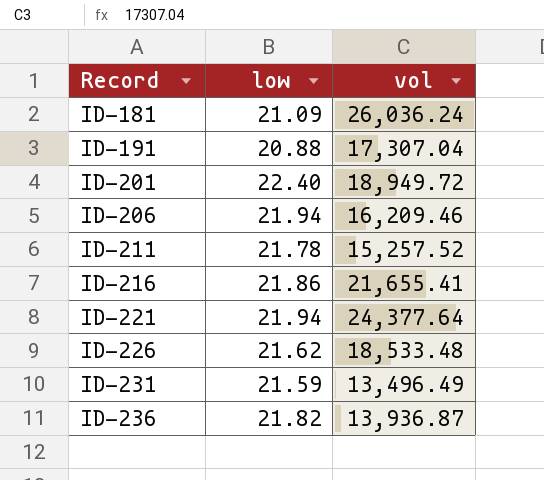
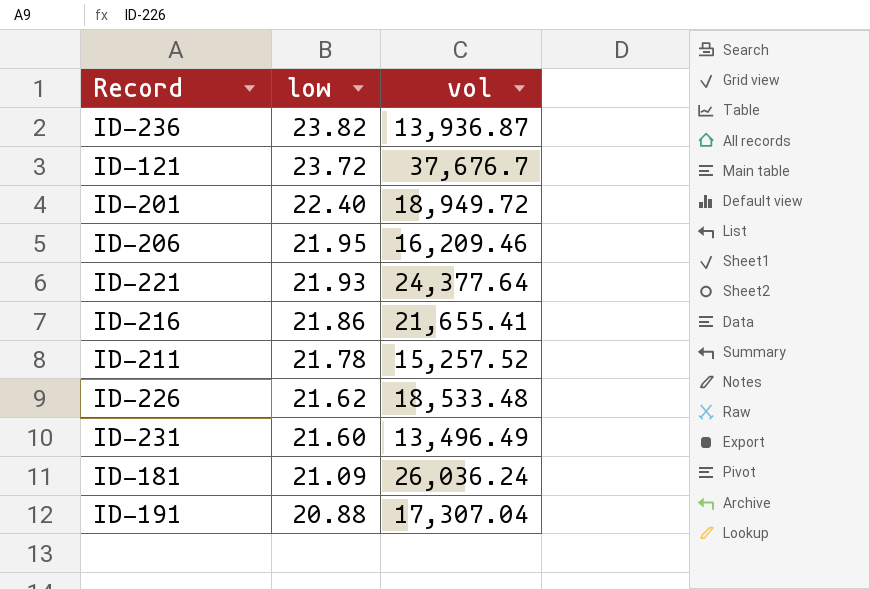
row order: Record ascending -> low descending
ID-236 | low: 21.82 -> 23.82
row ID-121: none -> 23.72 | 37,676.7
ID-206 | low: 21.94 -> 21.95
ID-221 | low: 21.94 -> 21.93
ID-231 | low: 21.59 -> 21.60

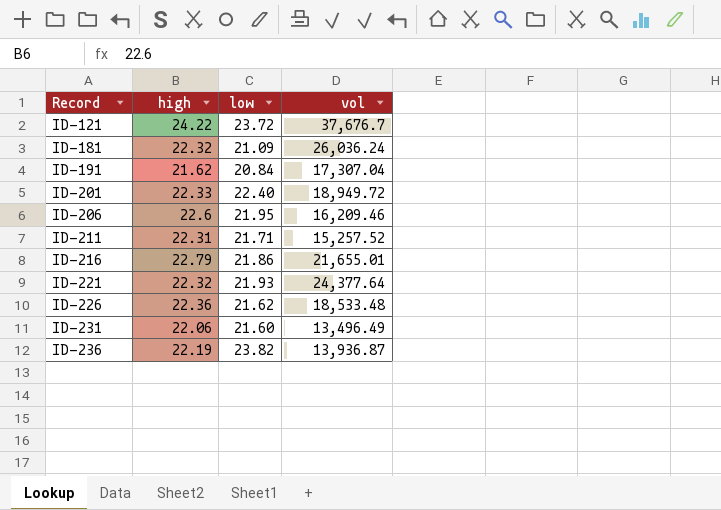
row order: low descending -> Record ascending
column high | position: none -> 2
ID-191 | low: 20.88 -> 20.84
ID-211 | low: 21.78 -> 21.71
ID-216 | vol: 21,655.41 -> 21,655.01

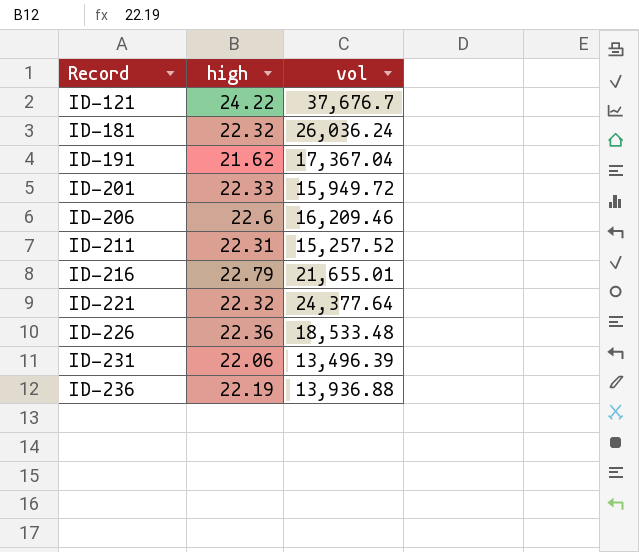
column low | position: 3 -> none
ID-191 | vol: 17,307.04 -> 17,367.04
ID-201 | vol: 18,949.72 -> 15,949.72
ID-231 | vol: 13,496.49 -> 13,496.39
ID-236 | vol: 13,936.87 -> 13,936.88

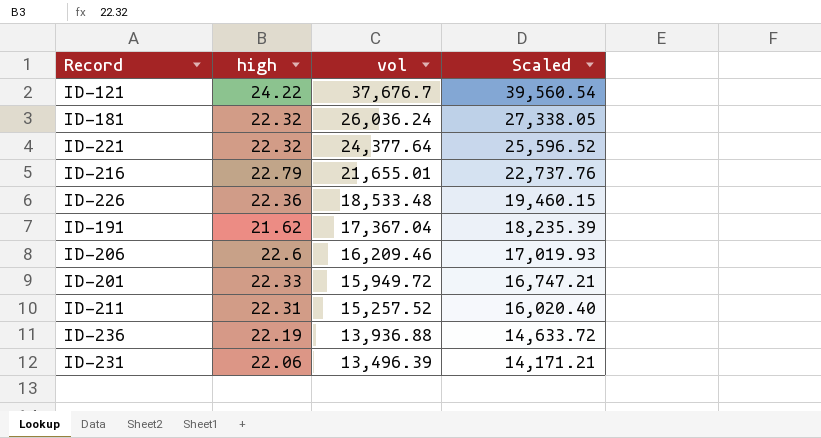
row order: Record ascending -> vol descending
column Scaled | formula: none -> [vol] * 1.05

